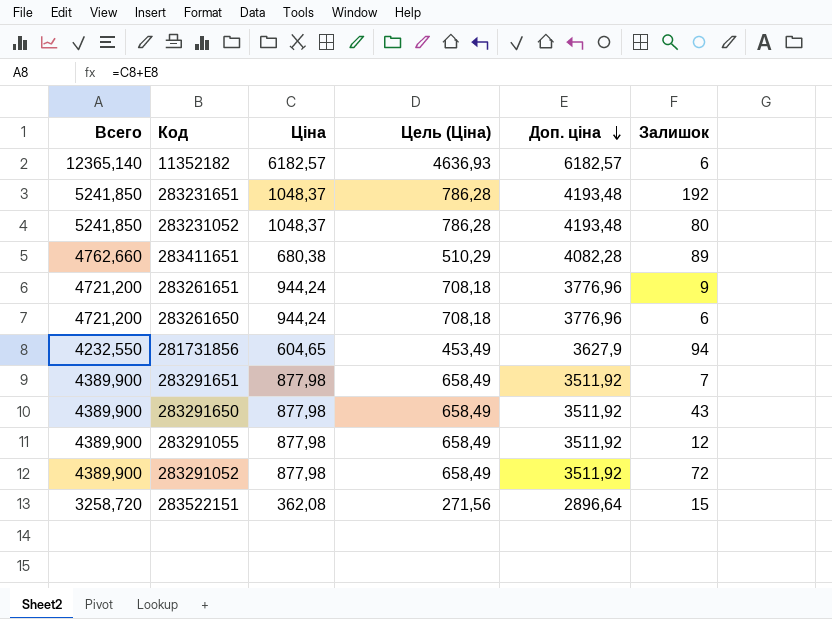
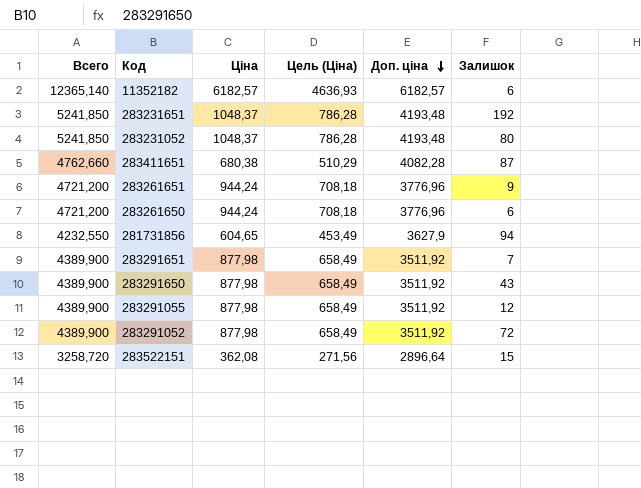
283411651 | Залишок: 89 -> 87

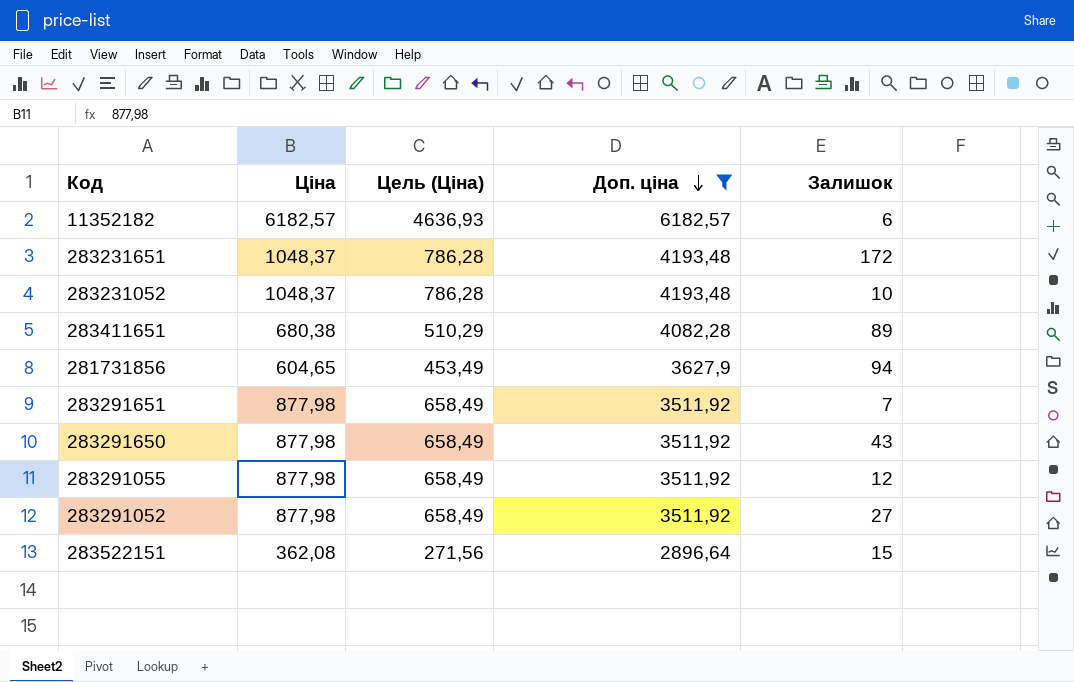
filter: none -> Доп. ціна != 3776,96
column Всего | formula: [Ціна] + [Доп. ціна] -> none
283231651 | Залишок: 192 -> 172
283231052 | Залишок: 80 -> 10
283411651 | Залишок: 87 -> 89
283291052 | Залишок: 72 -> 27

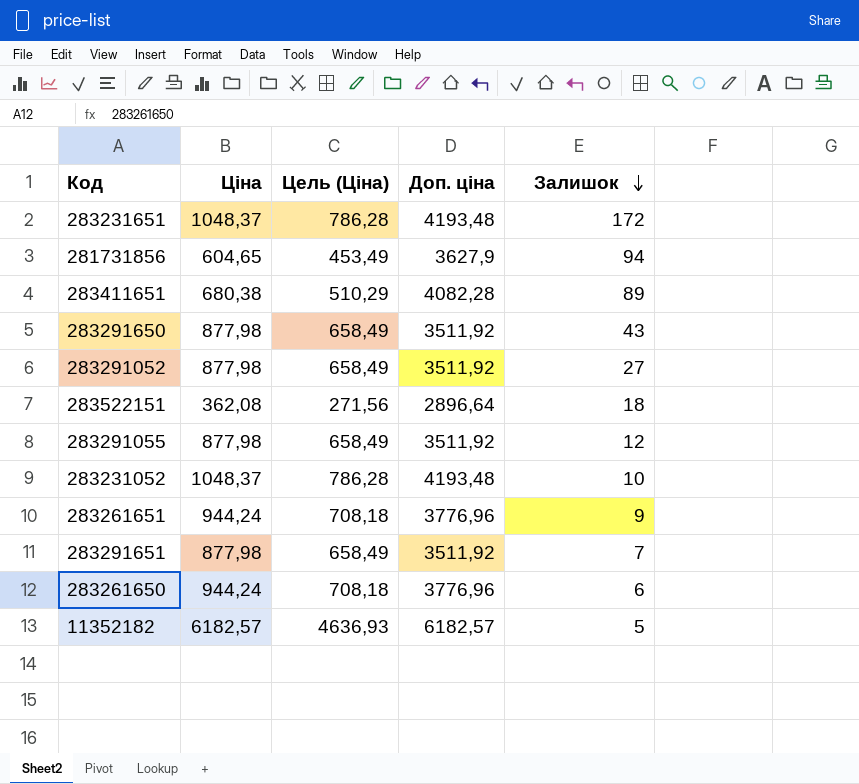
filter: Доп. ціна != 3776,96 -> none
row order: Доп. ціна descending -> Залишок descending
283522151 | Залишок: 15 -> 18
11352182 | Залишок: 6 -> 5

